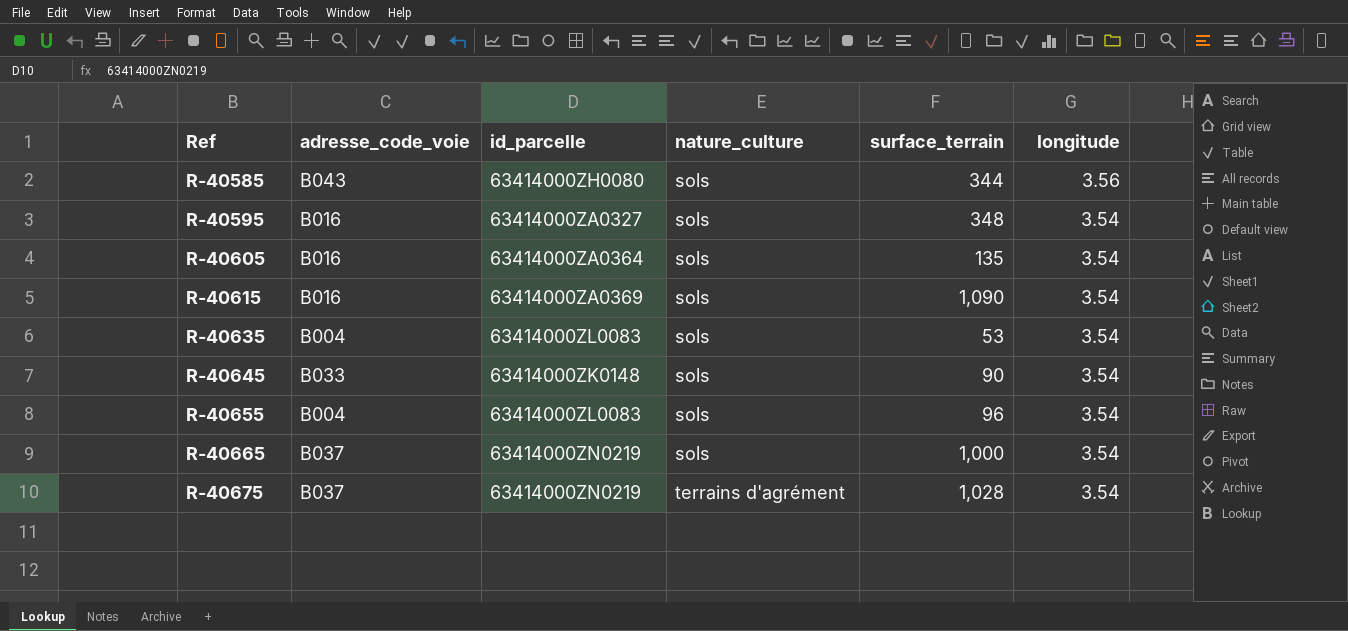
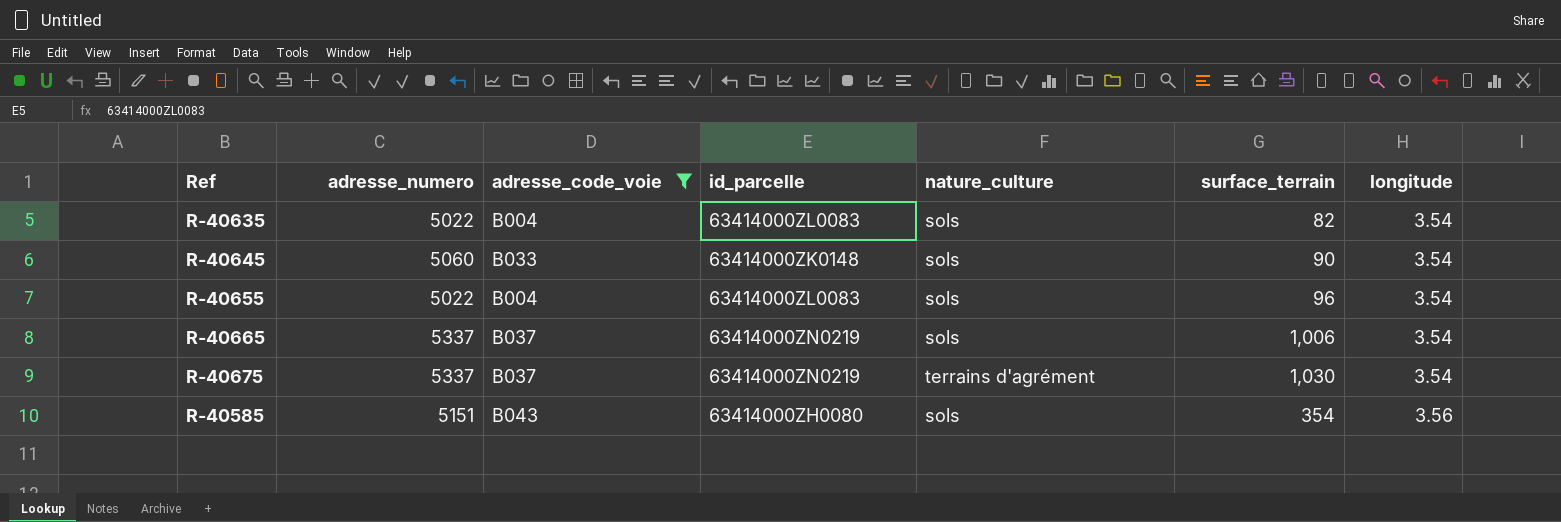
filter: none -> adresse_code_voie != B016
row order: Ref ascending -> longitude ascending
column adresse_numero | position: none -> 2
R-40635 | surface_terrain: 53 -> 82
R-40665 | surface_terrain: 1,000 -> 1,006
R-40675 | surface_terrain: 1,028 -> 1,030
R-40585 | surface_terrain: 344 -> 354

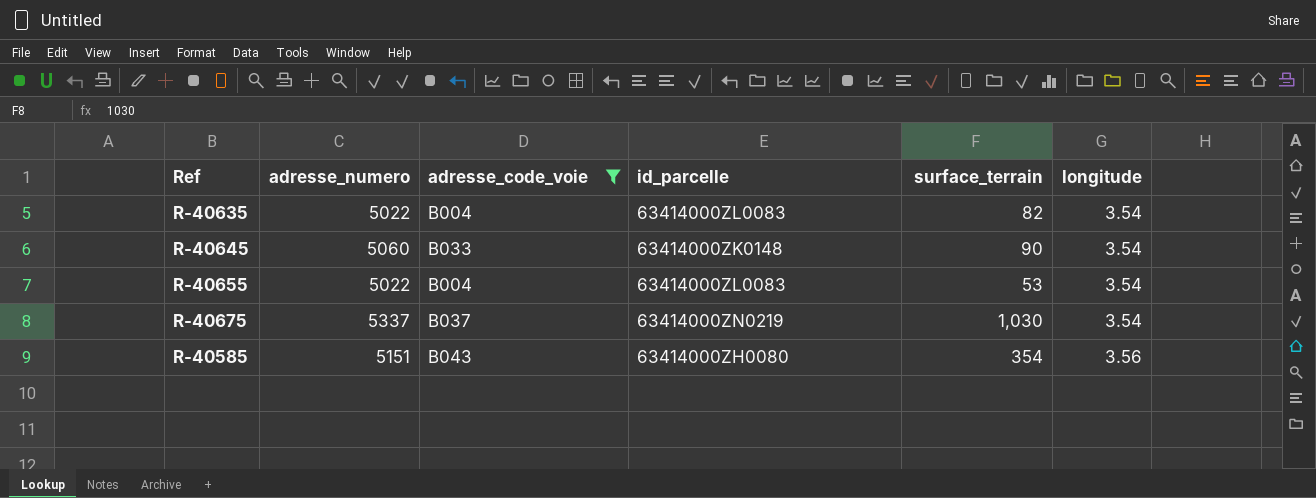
column nature_culture | position: 5 -> none
row R-40665: 5337 | B037 | 63414000ZN0219 | sols | 1,006 | 3.54 -> none
R-40655 | surface_terrain: 96 -> 53

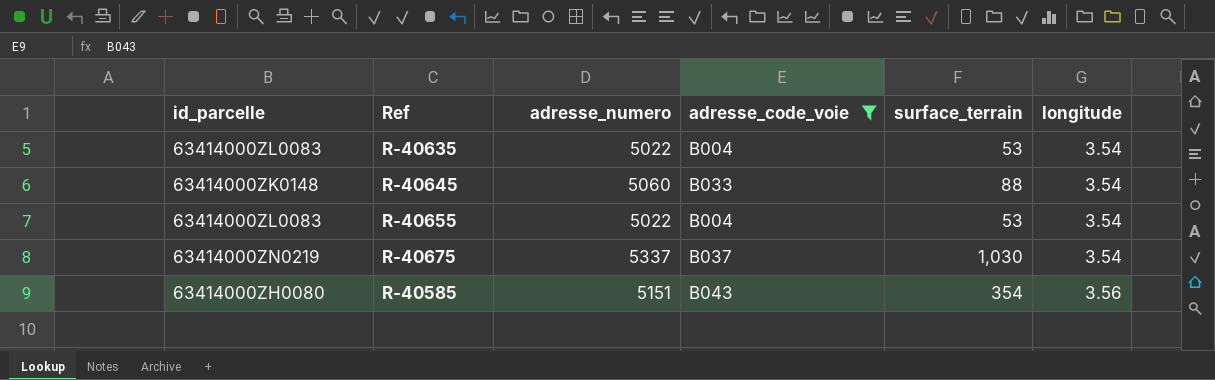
column id_parcelle | position: 4 -> 1
R-40635 | surface_terrain: 82 -> 53
R-40645 | surface_terrain: 90 -> 88

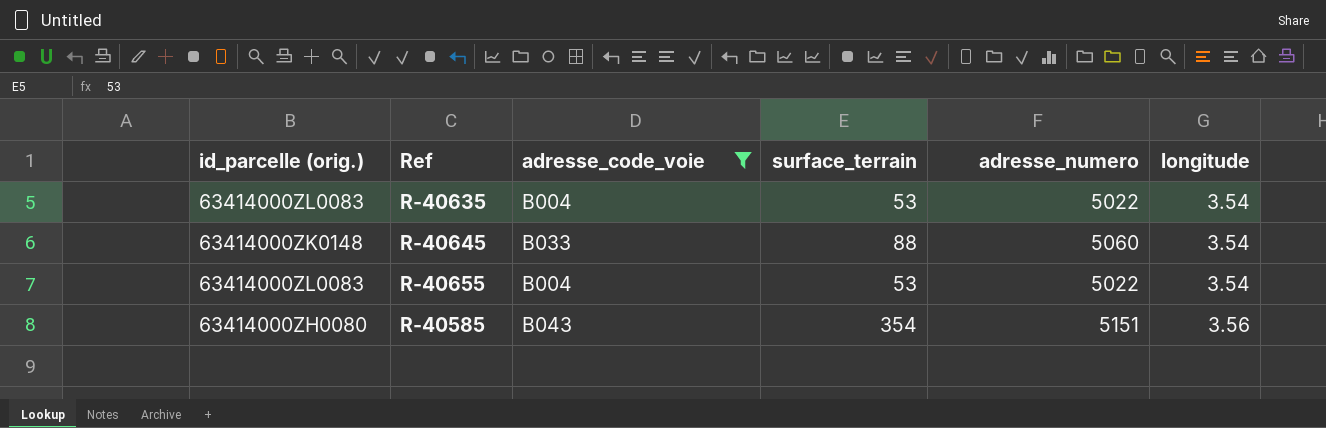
column name: id_parcelle -> id_parcelle (orig.)
column adresse_numero | position: 3 -> 5
row R-40675: 63414000ZN0219 | 5337 | B037 | 1,030 | 3.54 -> none

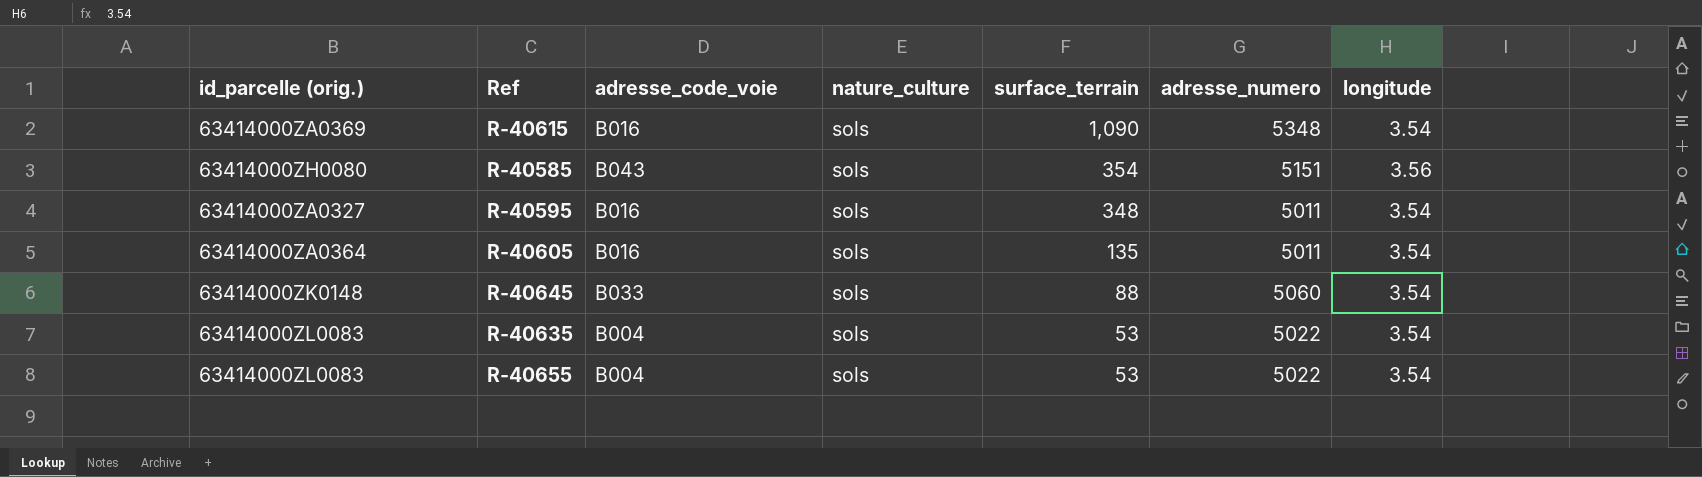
filter: adresse_code_voie != B016 -> none
row order: longitude ascending -> surface_terrain descending
column nature_culture | position: none -> 4

